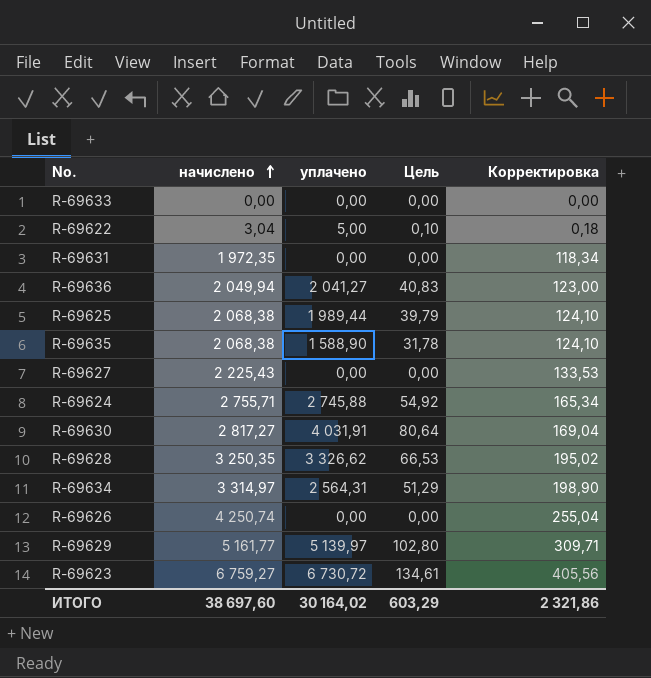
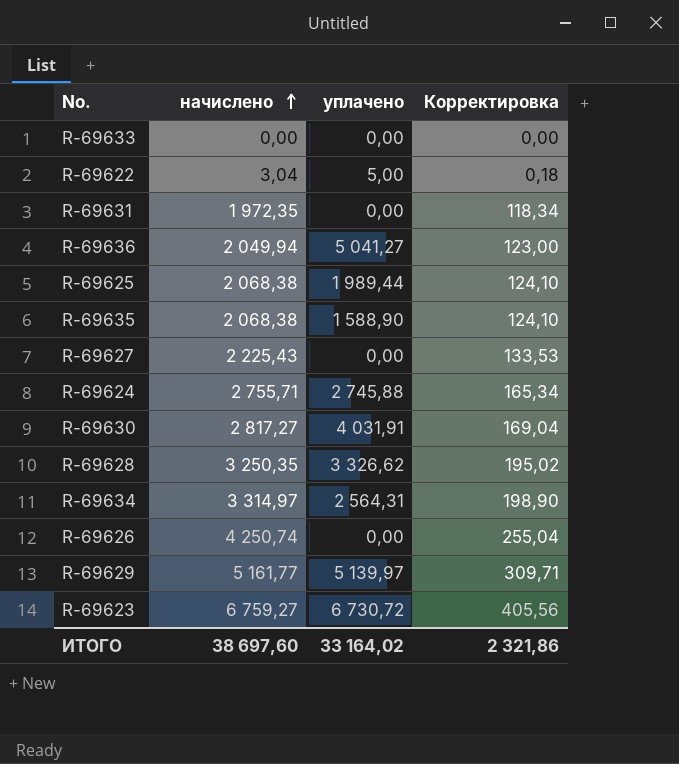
column Цель | formula: [уплачено] * 0,02 -> none
R-69636 | уплачено: 2 041,27 -> 5 041,27
ИТОГО | уплачено: 30 164,02 -> 33 164,02

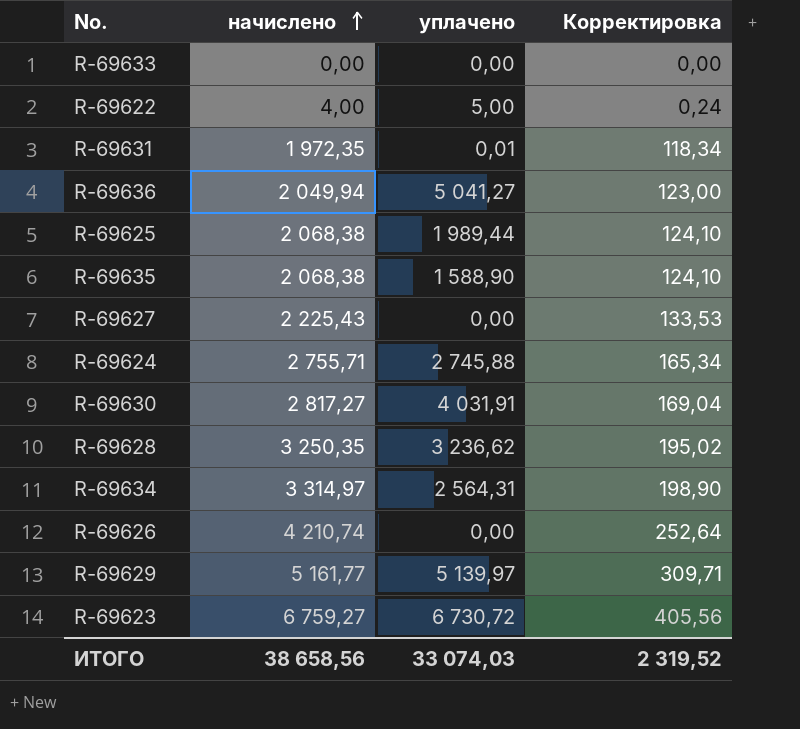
R-69622 | начислено: 3,04 -> 4,00
R-69622 | Корректировка: 0,18 -> 0,24
R-69631 | уплачено: 0,00 -> 0,01
R-69628 | уплачено: 3 326,62 -> 3 236,62
R-69626 | начислено: 4 250,74 -> 4 210,74
R-69626 | Корректировка: 255,04 -> 252,64
ИТОГО | начислено: 38 697,60 -> 38 658,56
ИТОГО | уплачено: 33 164,02 -> 33 074,03
ИТОГО | Корректировка: 2 321,86 -> 2 319,52

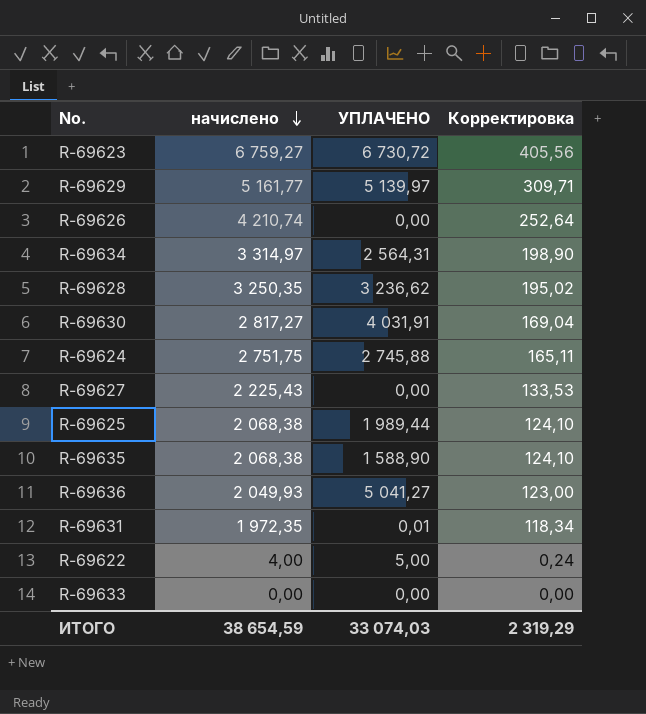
row order: начислено ascending -> начислено descending
column name: уплачено -> УПЛАЧЕНО
R-69624 | начислено: 2 755,71 -> 2 751,75
R-69624 | Корректировка: 165,34 -> 165,11
R-69636 | начислено: 2 049,94 -> 2 049,93
ИТОГО | начислено: 38 658,56 -> 38 654,59
ИТОГО | Корректировка: 2 319,52 -> 2 319,29

